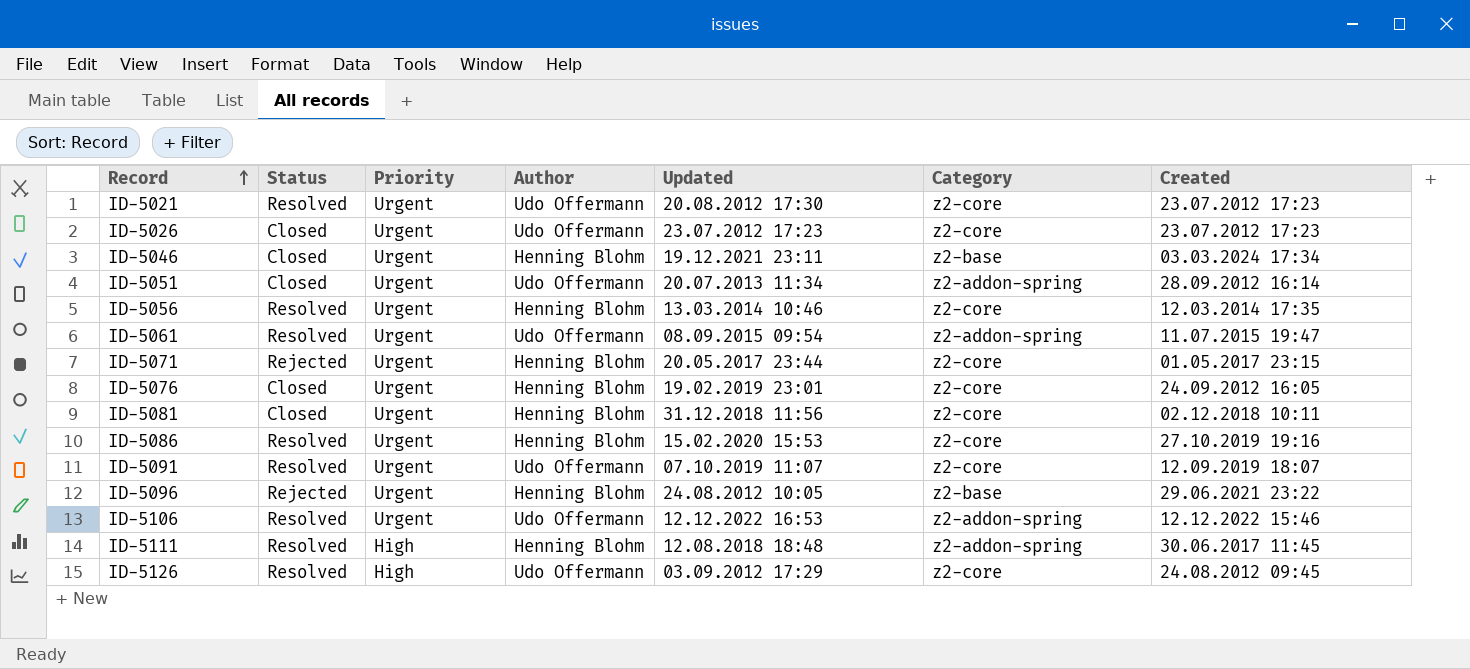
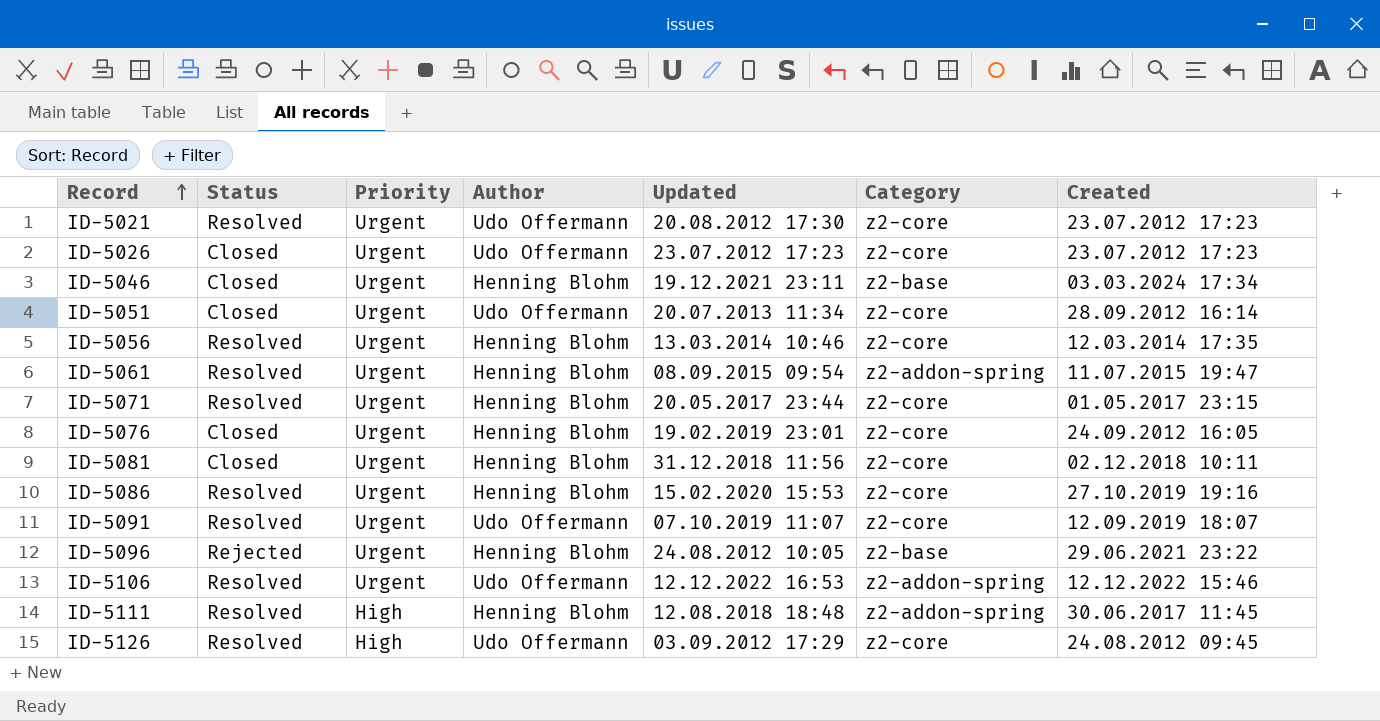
ID-5051 | Category: z2-addon-spring -> z2-core
ID-5061 | Author: Udo Offermann -> Henning Blohm
ID-5071 | Status: Rejected -> Resolved

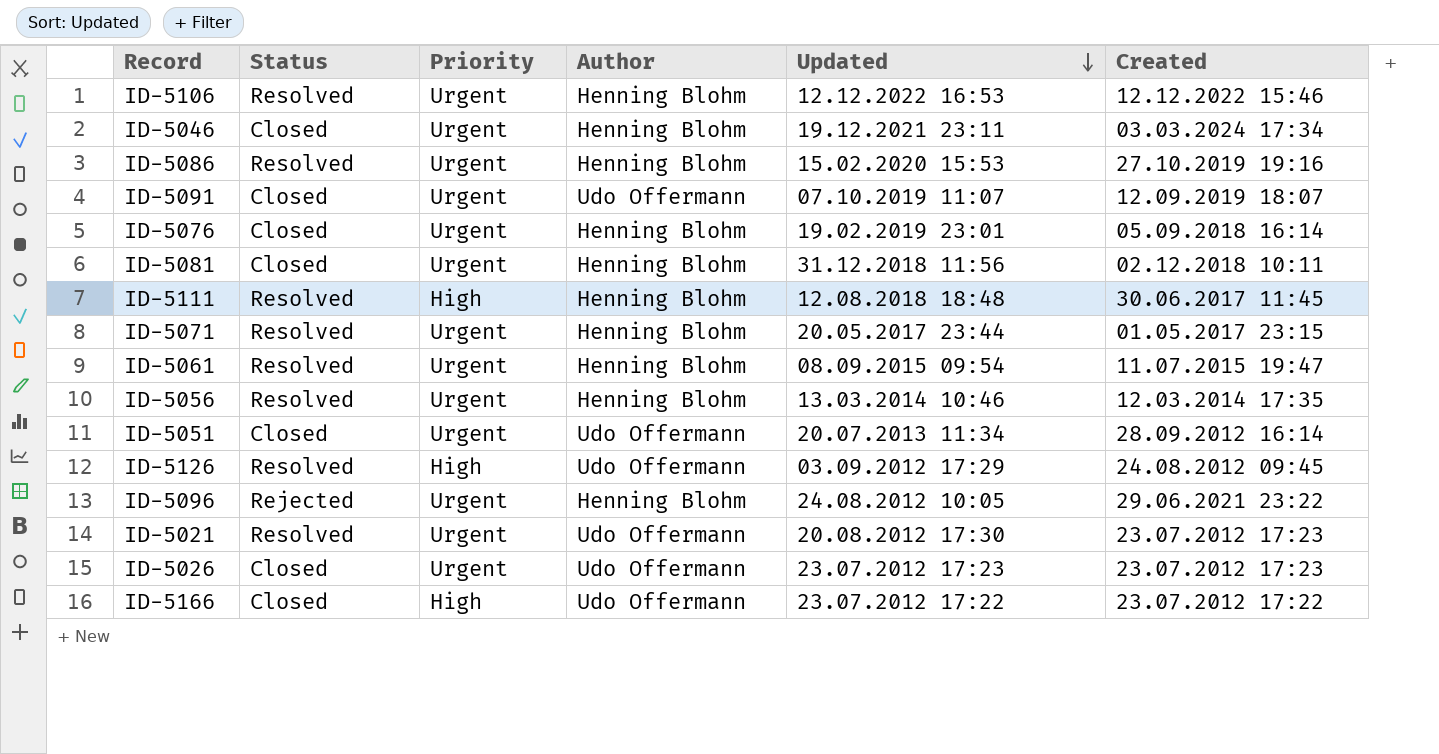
row order: Record ascending -> Updated descending
column Category | position: 6 -> none
ID-5106 | Author: Udo Offermann -> Henning Blohm
ID-5091 | Status: Resolved -> Closed
ID-5076 | Created: 24.09.2012 16:05 -> 05.09.2018 16:14
row ID-5166: none -> Closed | High | Udo Offermann | 23.07.2012 17:22 | 23.07.2012 17:22

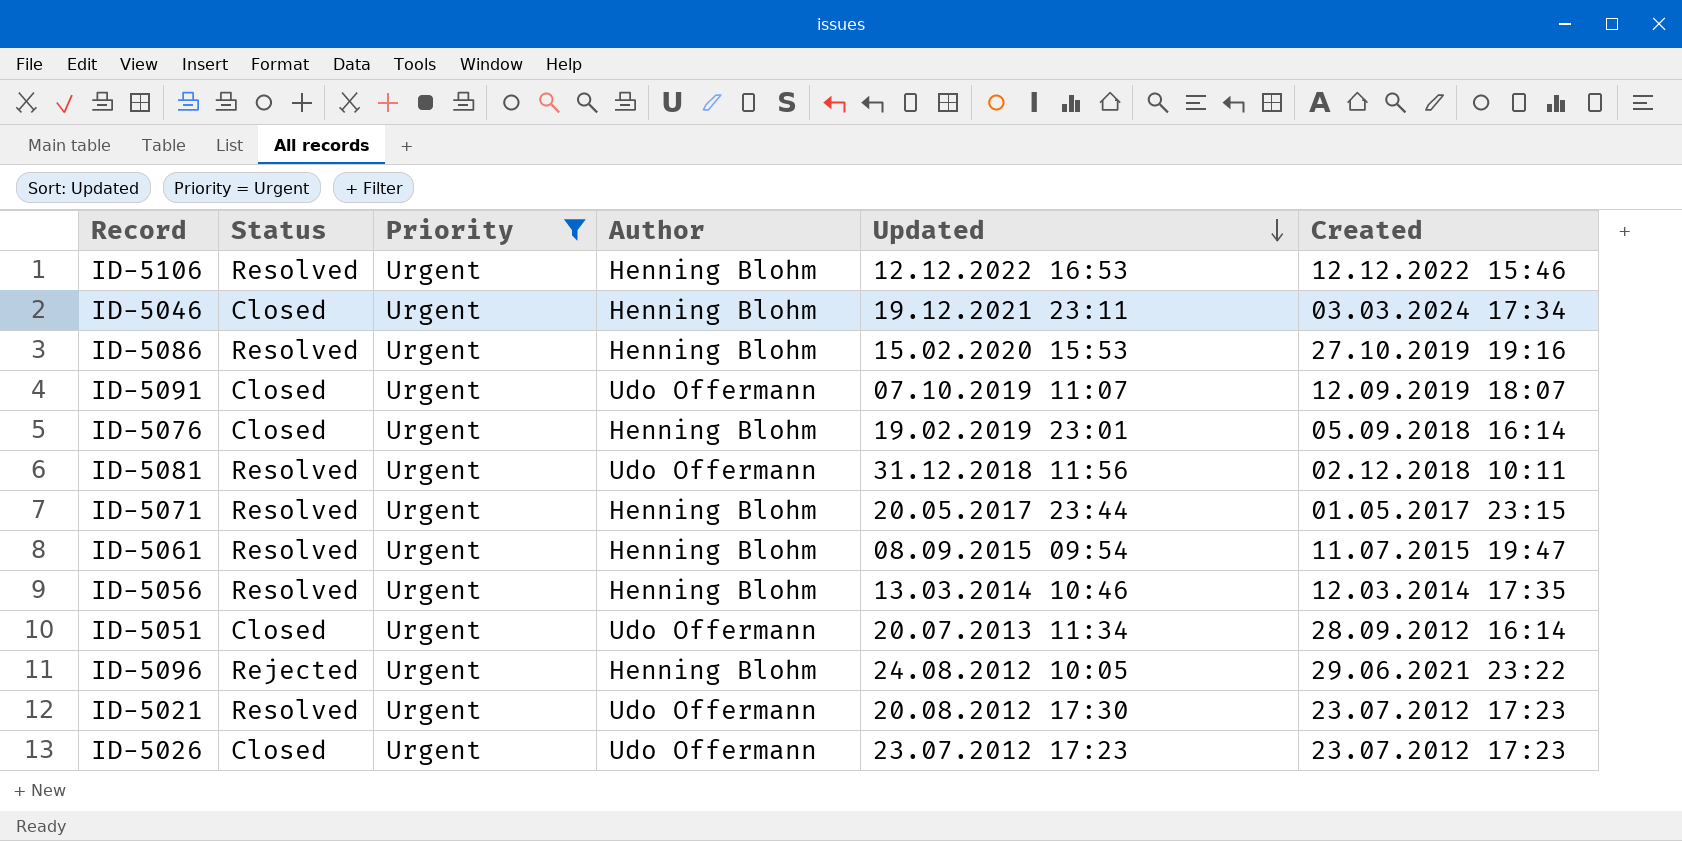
filter: none -> Priority = Urgent
ID-5081 | Status: Closed -> Resolved
ID-5081 | Author: Henning Blohm -> Udo Offermann

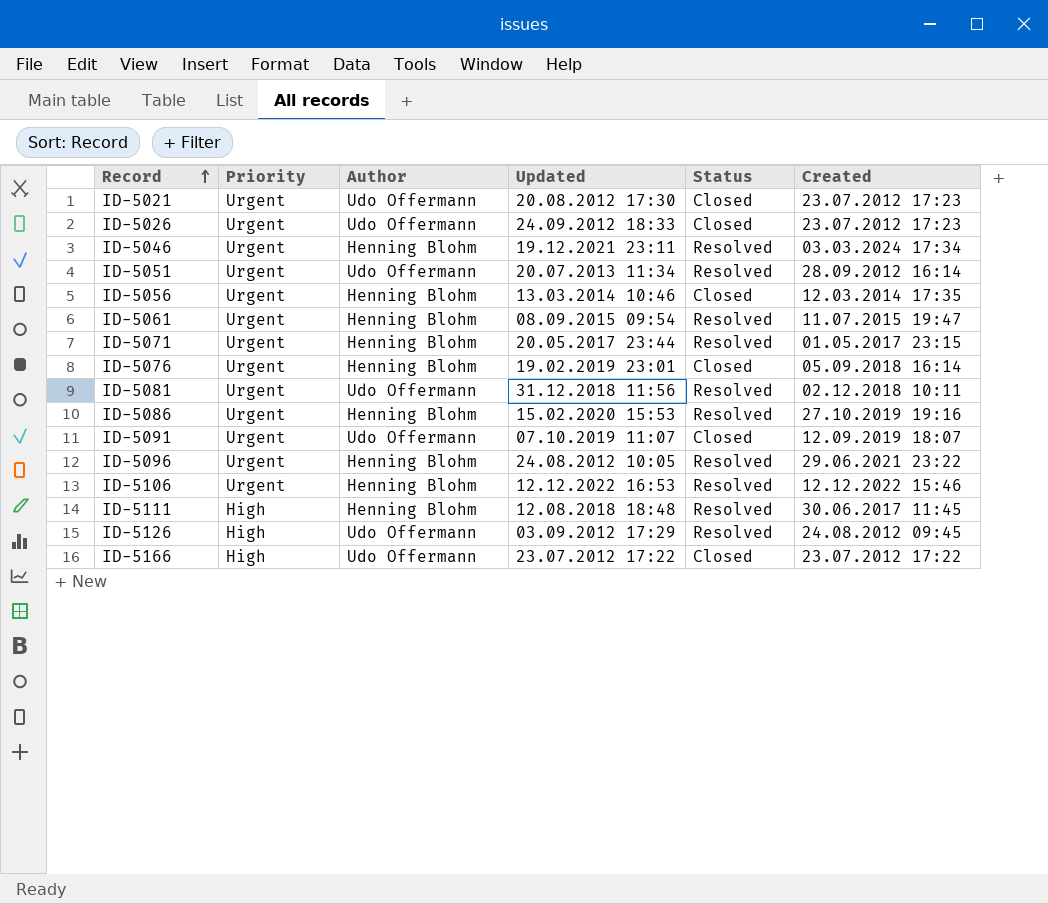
filter: Priority = Urgent -> none
row order: Updated descending -> Record ascending
column Status | position: 2 -> 5
ID-5021 | Status: Resolved -> Closed
ID-5026 | Updated: 23.07.2012 17:23 -> 24.09.2012 18:33
ID-5046 | Status: Closed -> Resolved
ID-5051 | Status: Closed -> Resolved
ID-5056 | Status: Resolved -> Closed
ID-5096 | Status: Rejected -> Resolved

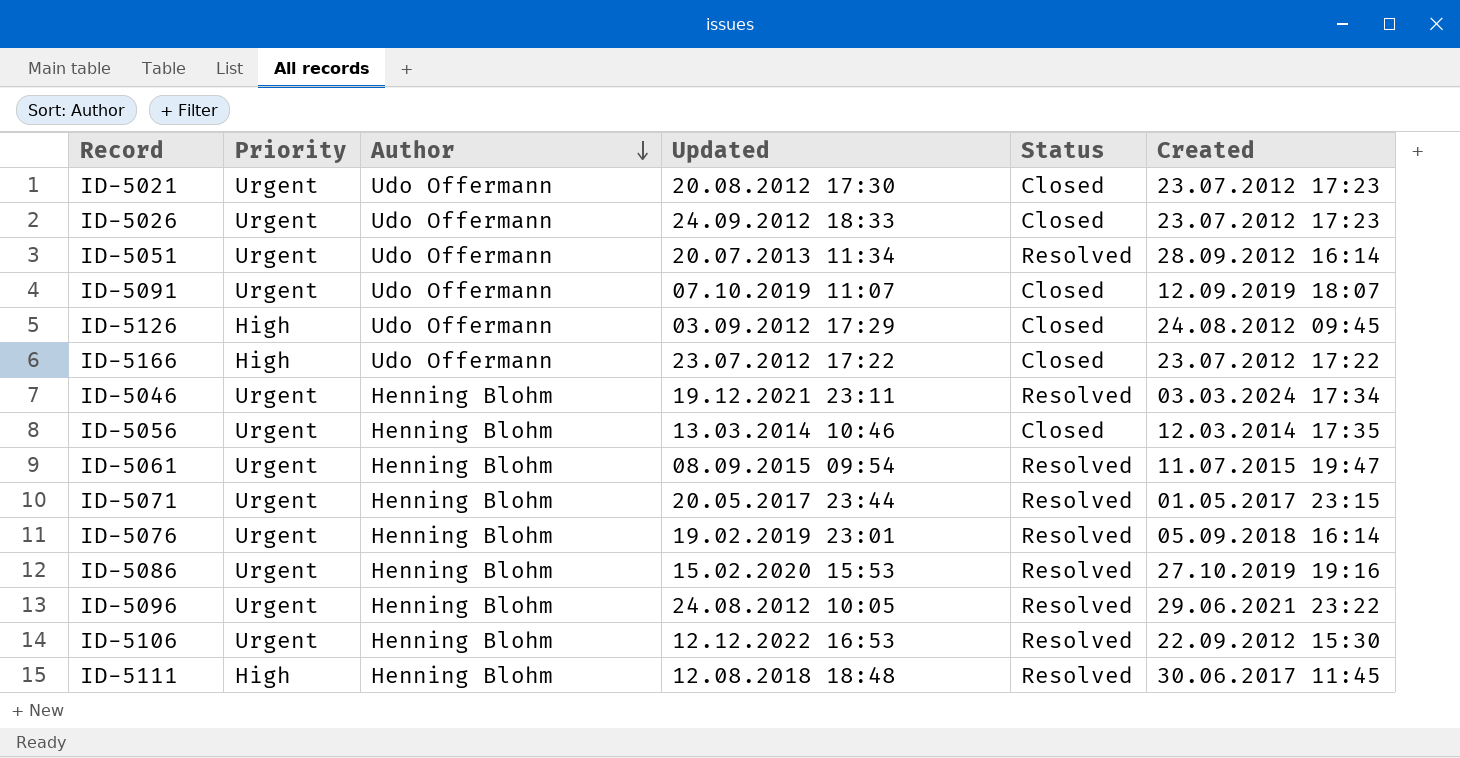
row order: Record ascending -> Author descending
row ID-5081: Urgent | Udo Offermann | 31.12.2018 11:56 | Resolved | 02.12.2018 10:11 -> none
ID-5126 | Status: Resolved -> Closed
ID-5076 | Status: Closed -> Resolved
ID-5106 | Created: 12.12.2022 15:46 -> 22.09.2012 15:30

